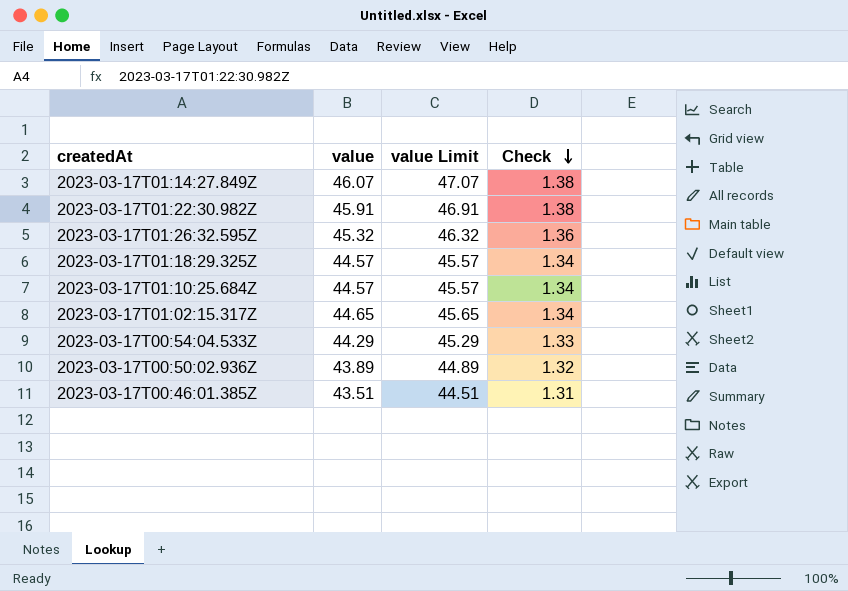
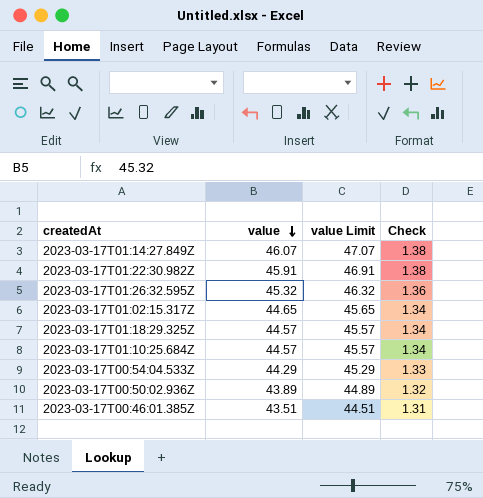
row order: Check descending -> value descending

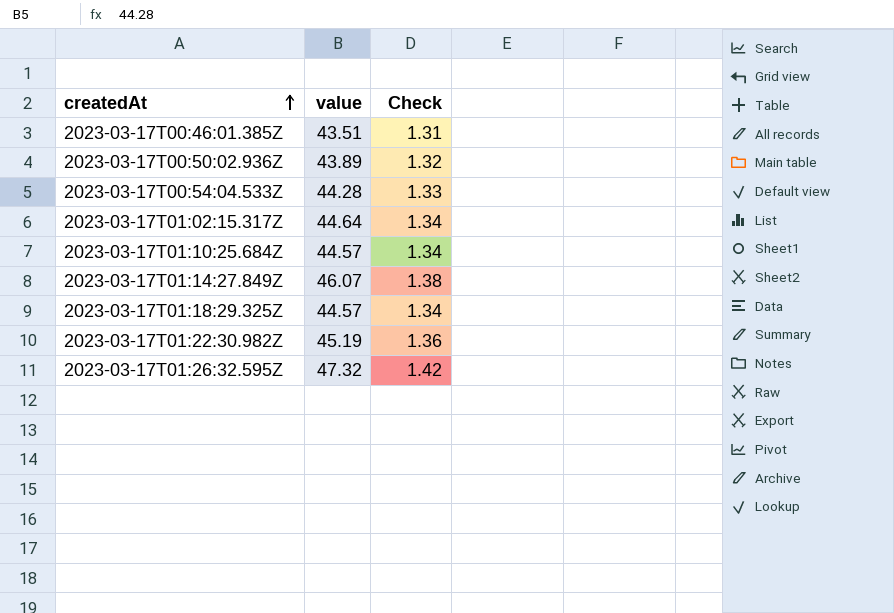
row order: value descending -> createdAt ascending
column value Limit | formula: [value] + 1 -> none
2023-03-17T00:54:04.533Z | value: 44.29 -> 44.28
2023-03-17T01:02:15.317Z | value: 44.65 -> 44.64
2023-03-17T01:22:30.982Z | value: 45.91 -> 45.19
2023-03-17T01:22:30.982Z | Check: 1.38 -> 1.36
2023-03-17T01:26:32.595Z | value: 45.32 -> 47.32
2023-03-17T01:26:32.595Z | Check: 1.36 -> 1.42

